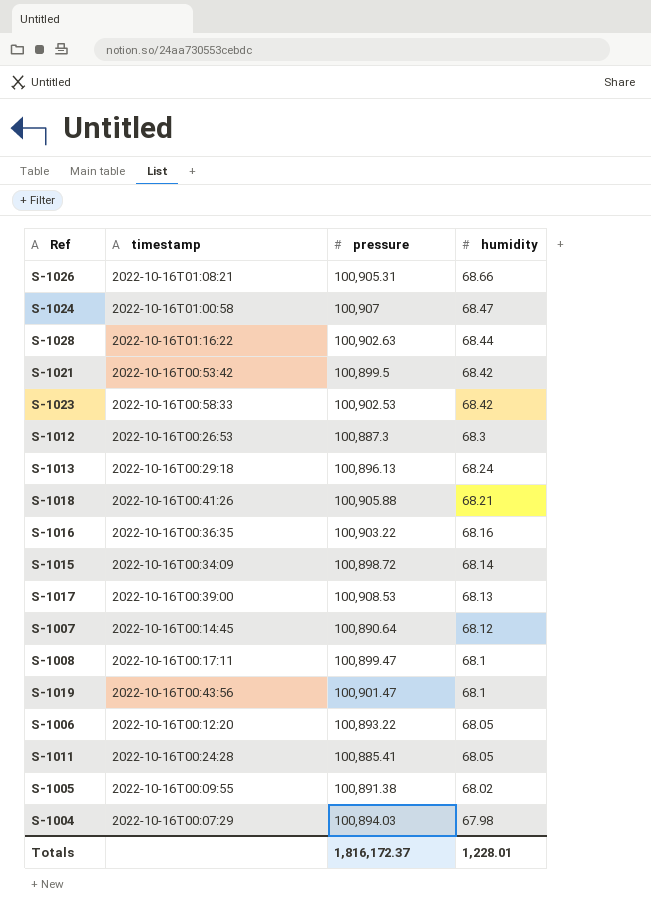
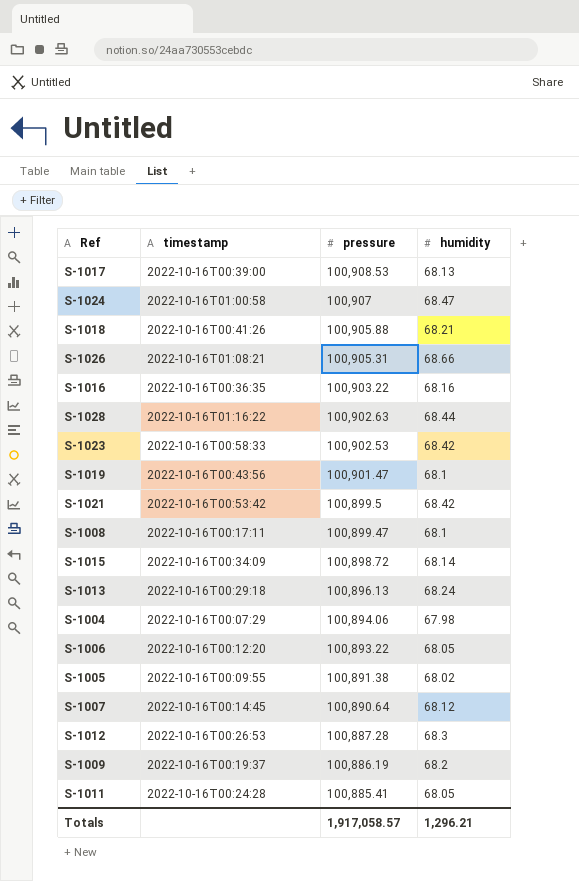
row order: humidity descending -> pressure descending
S-1004 | pressure: 100,894.03 -> 100,894.06
S-1012 | pressure: 100,887.3 -> 100,887.28
row S-1009: none -> 2022-10-16T00:19:37 | 100,886.19 | 68.2
Totals | pressure: 1,816,172.37 -> 1,917,058.57
Totals | humidity: 1,228.01 -> 1,296.21

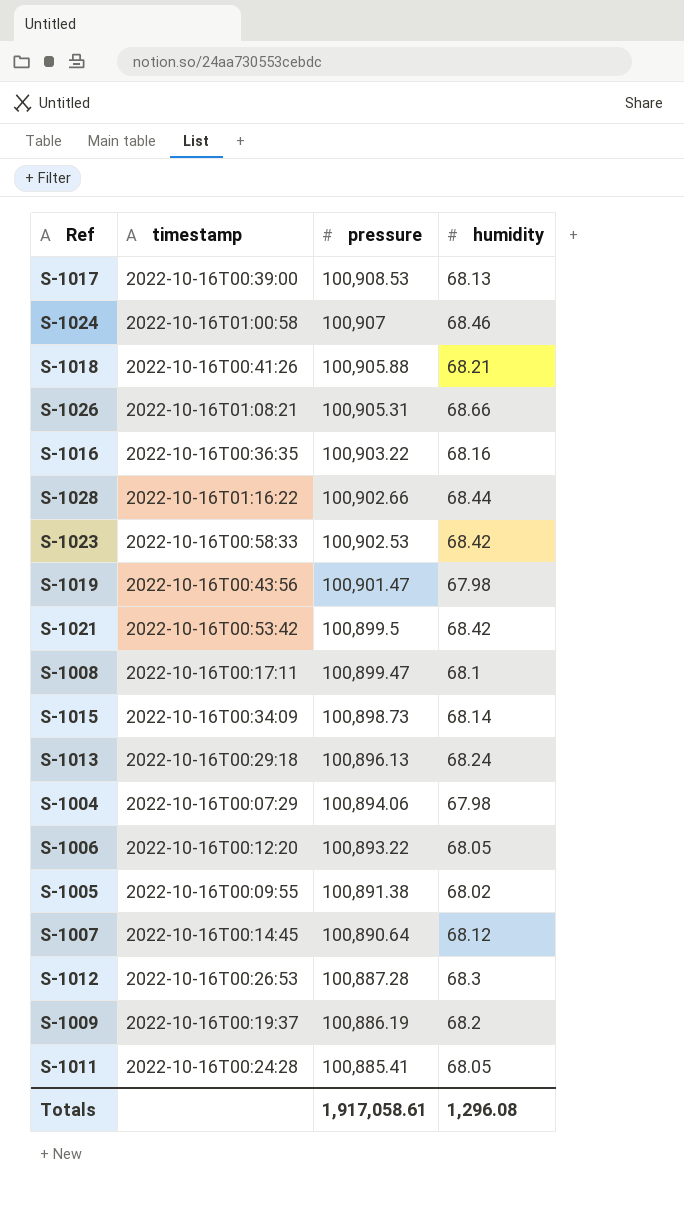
S-1024 | humidity: 68.47 -> 68.46
S-1028 | pressure: 100,902.63 -> 100,902.66
S-1019 | humidity: 68.1 -> 67.98
S-1015 | pressure: 100,898.72 -> 100,898.73
Totals | pressure: 1,917,058.57 -> 1,917,058.61
Totals | humidity: 1,296.21 -> 1,296.08

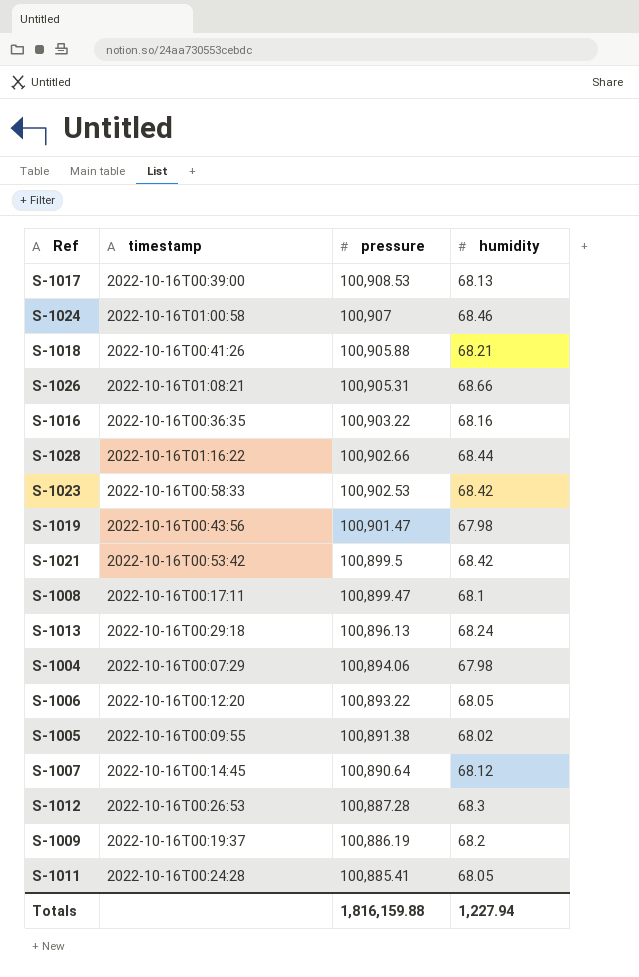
row S-1015: 2022-10-16T00:34:09 | 100,898.73 | 68.14 -> none
Totals | pressure: 1,917,058.61 -> 1,816,159.88
Totals | humidity: 1,296.08 -> 1,227.94

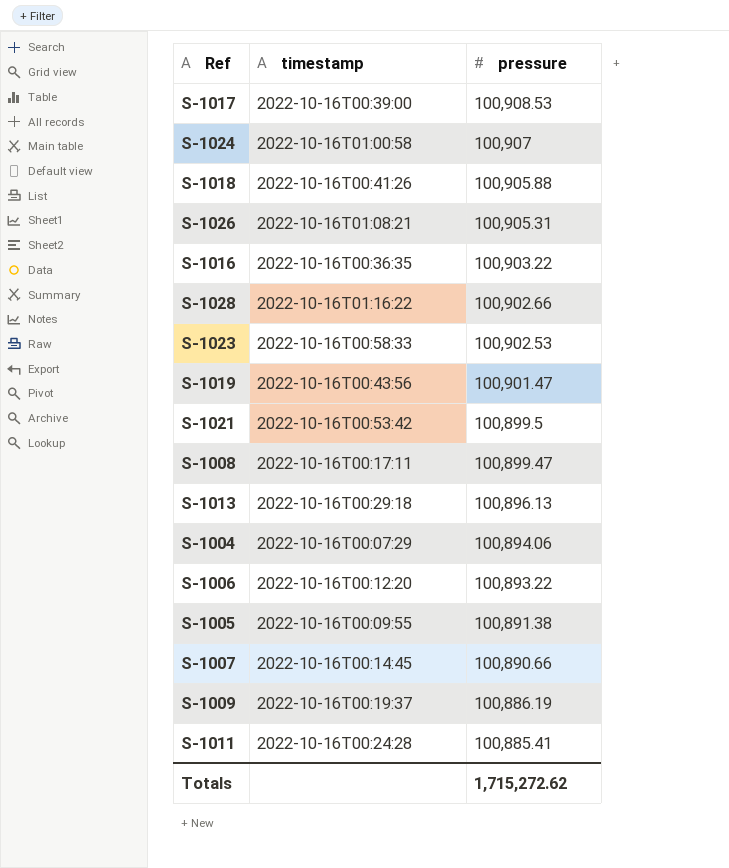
column humidity | position: 4 -> none
row S-1012: 2022-10-16T00:26:53 | 100,887.28 | 68.3 -> none
S-1007 | pressure: 100,890.64 -> 100,890.66
Totals | pressure: 1,816,159.88 -> 1,715,272.62

